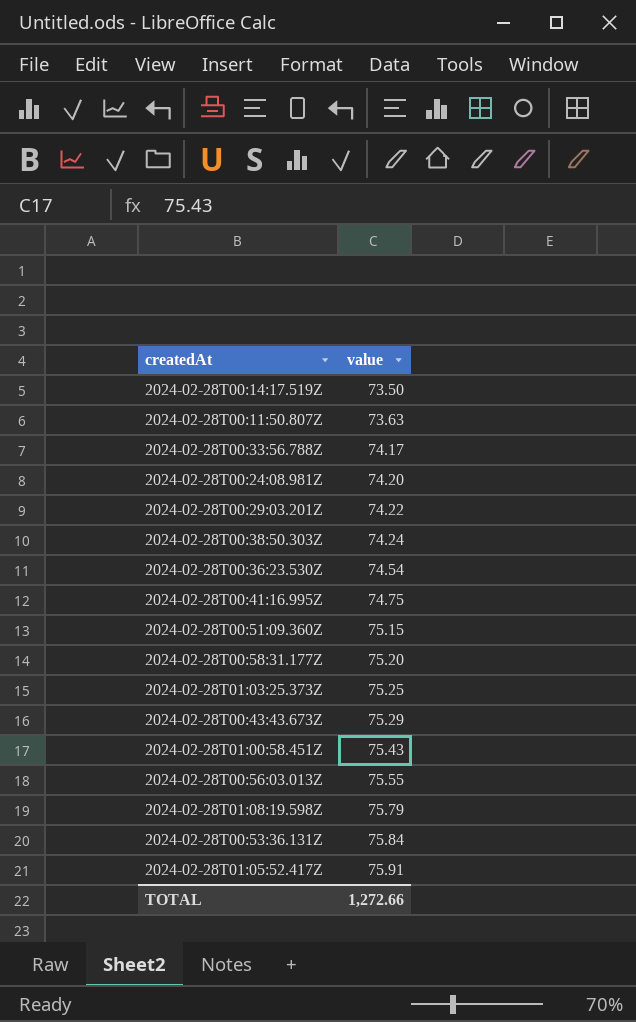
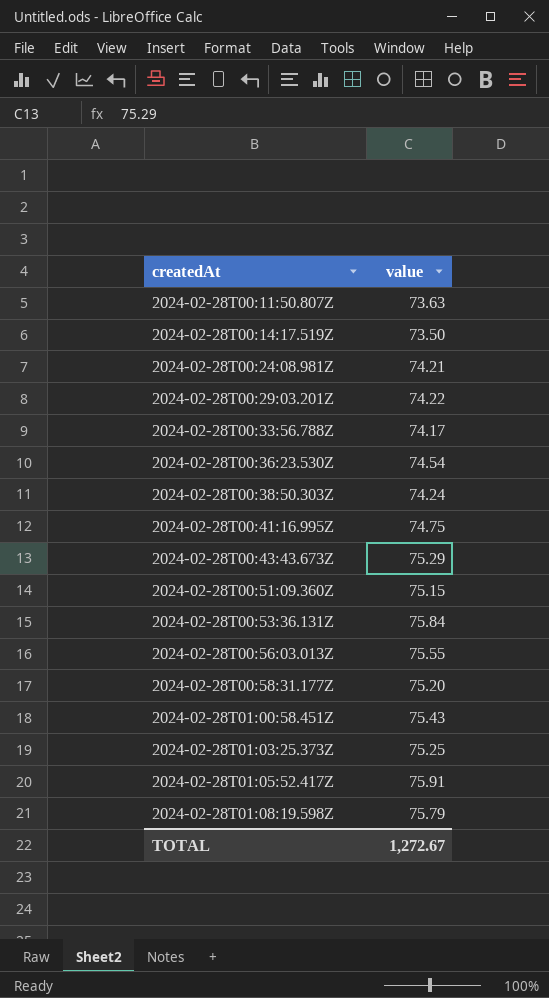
row order: value ascending -> createdAt ascending
2024-02-28T00:24:08.981Z | value: 74.20 -> 74.21
TOTAL | value: 1,272.66 -> 1,272.67

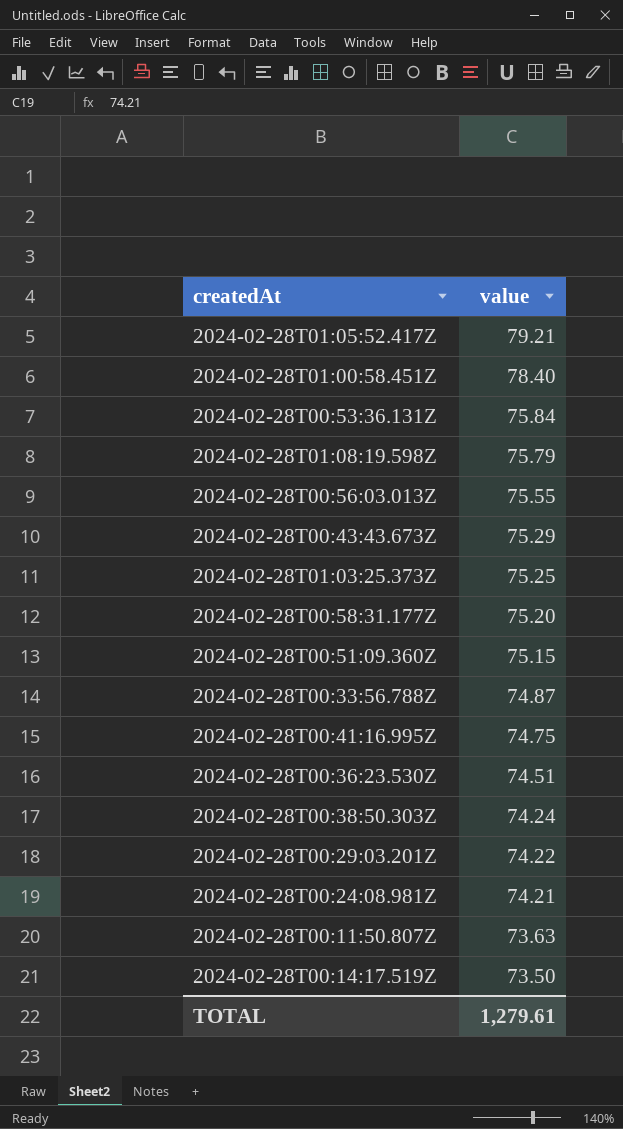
row order: createdAt ascending -> value descending
2024-02-28T01:05:52.417Z | value: 75.91 -> 79.21
2024-02-28T01:00:58.451Z | value: 75.43 -> 78.40
2024-02-28T00:33:56.788Z | value: 74.17 -> 74.87
2024-02-28T00:36:23.530Z | value: 74.54 -> 74.51
TOTAL | value: 1,272.67 -> 1,279.61

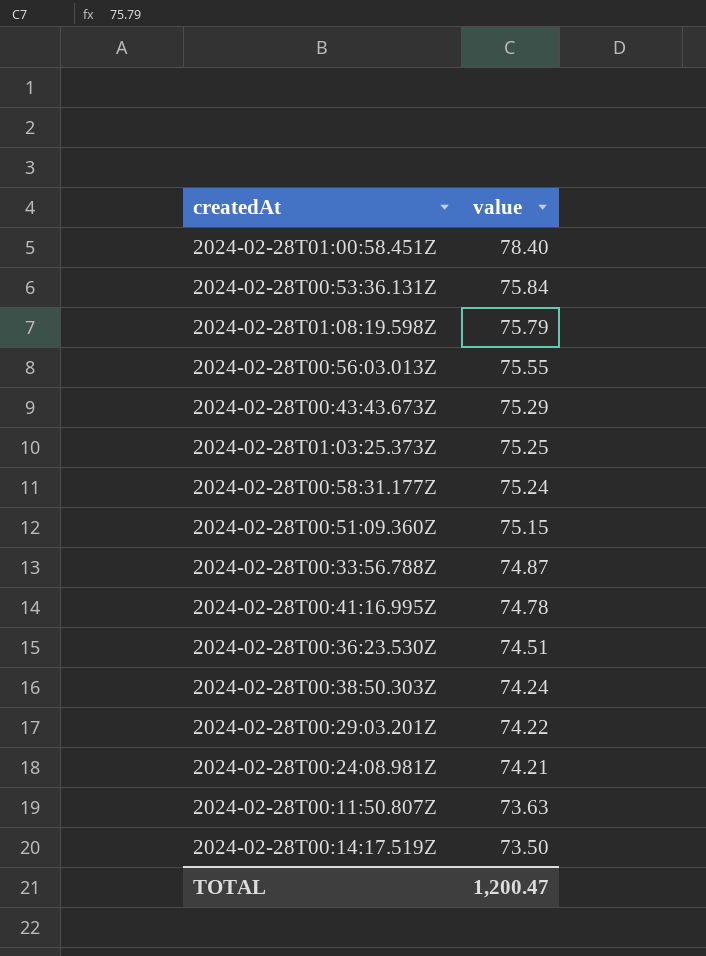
row 2024-02-28T01:05:52.417Z: 79.21 -> none
2024-02-28T00:58:31.177Z | value: 75.20 -> 75.24
2024-02-28T00:41:16.995Z | value: 74.75 -> 74.78
TOTAL | value: 1,279.61 -> 1,200.47

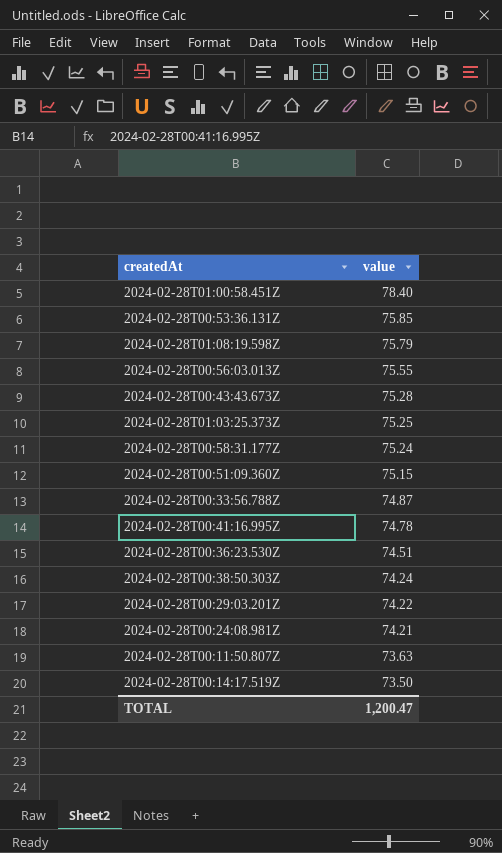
2024-02-28T00:53:36.131Z | value: 75.84 -> 75.85
2024-02-28T00:43:43.673Z | value: 75.29 -> 75.28

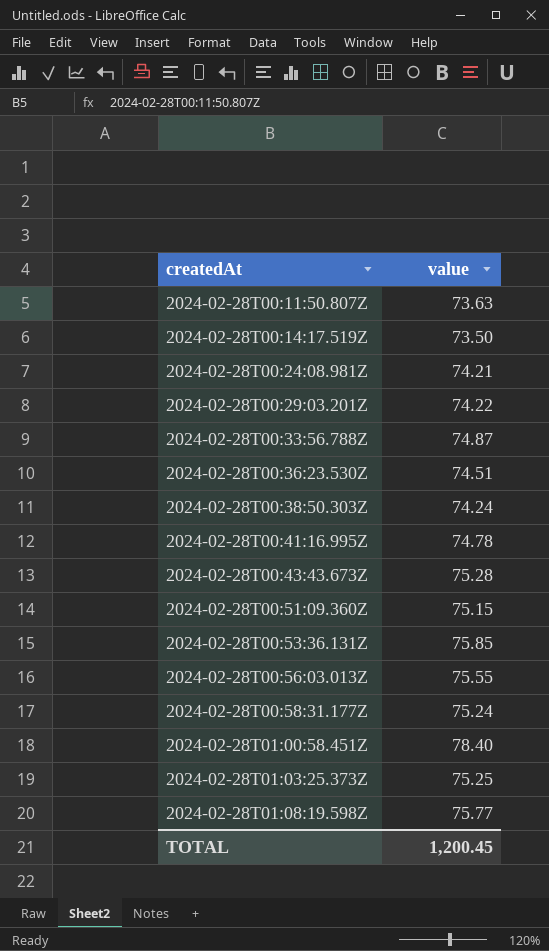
row order: value descending -> createdAt ascending
2024-02-28T01:08:19.598Z | value: 75.79 -> 75.77
TOTAL | value: 1,200.47 -> 1,200.45

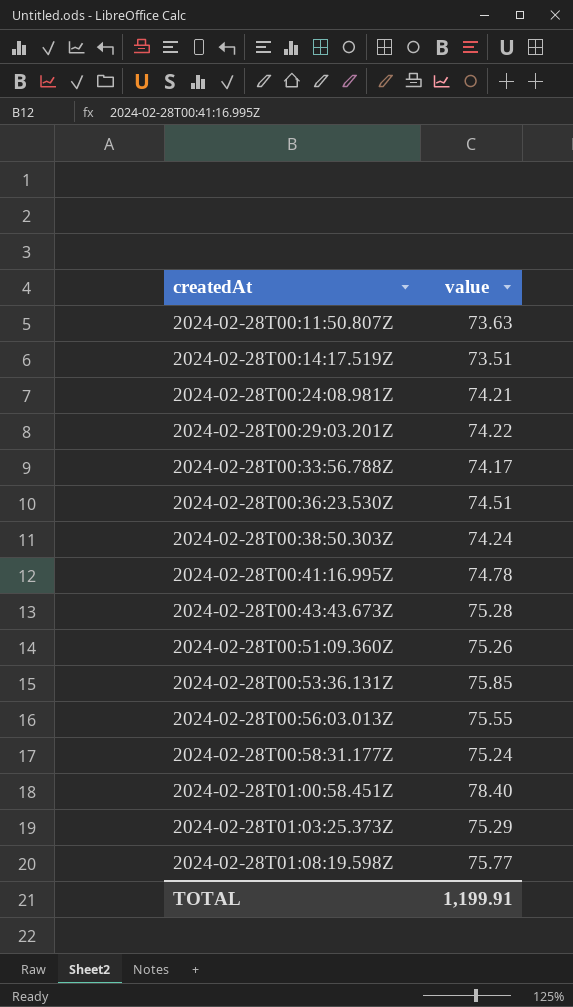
2024-02-28T00:14:17.519Z | value: 73.50 -> 73.51
2024-02-28T00:33:56.788Z | value: 74.87 -> 74.17
2024-02-28T00:51:09.360Z | value: 75.15 -> 75.26
2024-02-28T01:03:25.373Z | value: 75.25 -> 75.29
TOTAL | value: 1,200.45 -> 1,199.91

